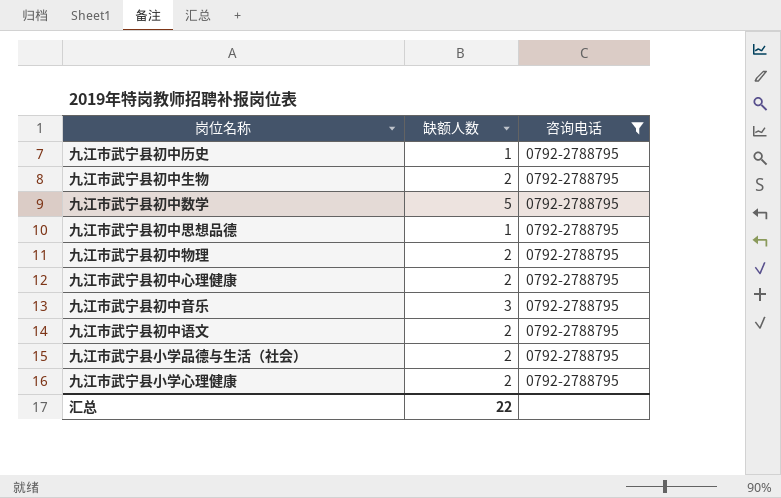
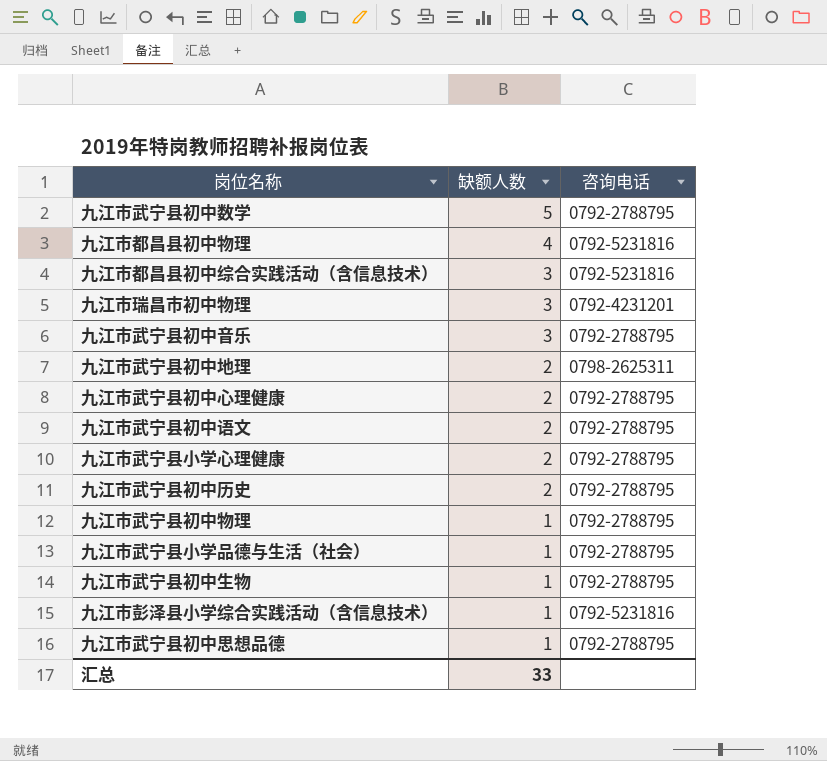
filter: 咨询电话 = 0792-2788795 -> none
row order: none -> 缺额人数 descending
九江市武宁县初中历史 | 缺额人数: 1 -> 2
九江市武宁县初中物理 | 缺额人数: 2 -> 1
九江市武宁县小学品德与生活（社会） | 缺额人数: 2 -> 1
九江市武宁县初中生物 | 缺额人数: 2 -> 1
汇总 | 缺额人数: 22 -> 33

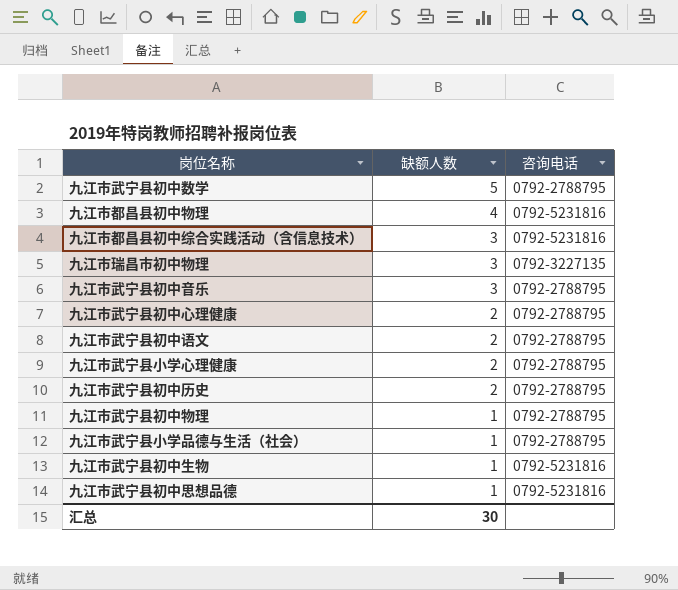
row 九江市武宁县初中地理: 2 | 0798-2625311 -> none
row 九江市彭泽县小学综合实践活动（含信息技术）: 1 | 0792-5231816 -> none
九江市瑞昌市初中物理 | 咨询电话: 0792-4231201 -> 0792-3227135
九江市武宁县初中生物 | 咨询电话: 0792-2788795 -> 0792-5231816
九江市武宁县初中思想品德 | 咨询电话: 0792-2788795 -> 0792-5231816
汇总 | 缺额人数: 33 -> 30

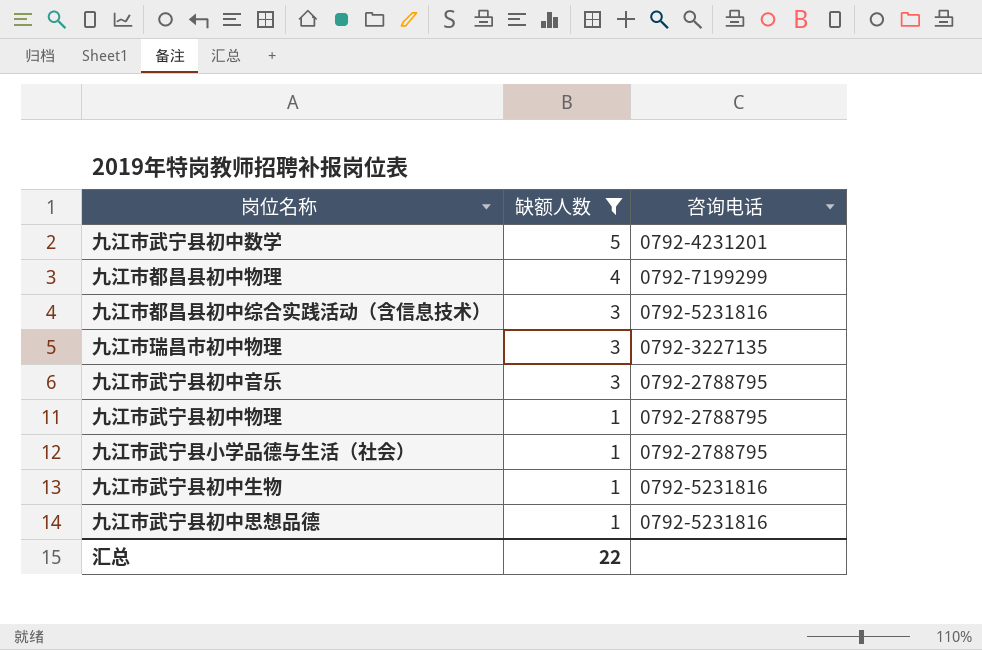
filter: none -> 缺额人数 != 2
九江市武宁县初中数学 | 咨询电话: 0792-2788795 -> 0792-4231201
九江市都昌县初中物理 | 咨询电话: 0792-5231816 -> 0792-7199299
汇总 | 缺额人数: 30 -> 22

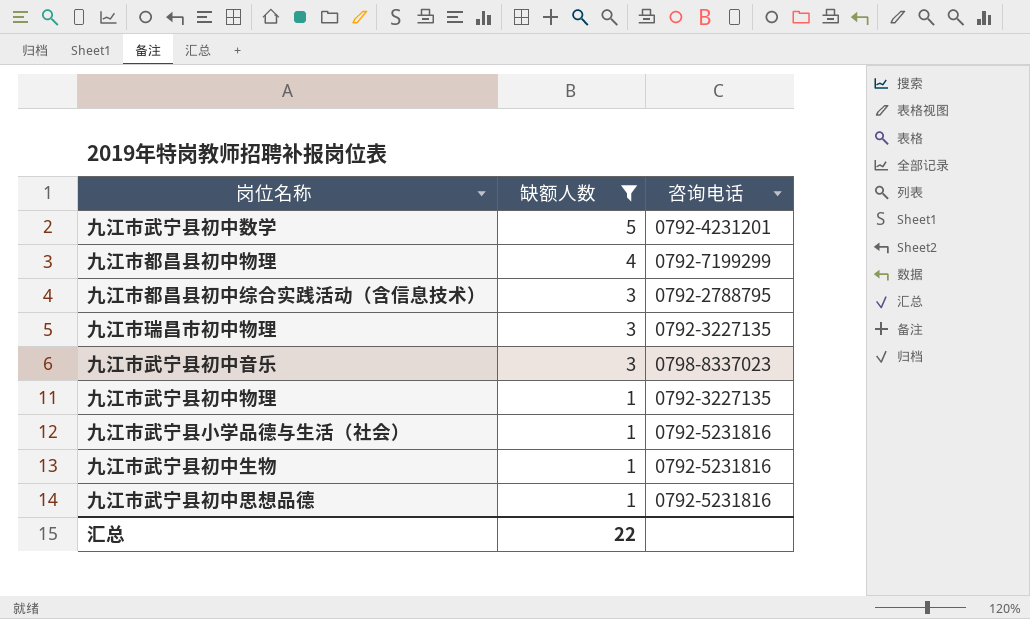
九江市都昌县初中综合实践活动（含信息技术） | 咨询电话: 0792-5231816 -> 0792-2788795
九江市武宁县初中音乐 | 咨询电话: 0792-2788795 -> 0798-8337023
九江市武宁县初中物理 | 咨询电话: 0792-2788795 -> 0792-3227135
九江市武宁县小学品德与生活（社会） | 咨询电话: 0792-2788795 -> 0792-5231816

